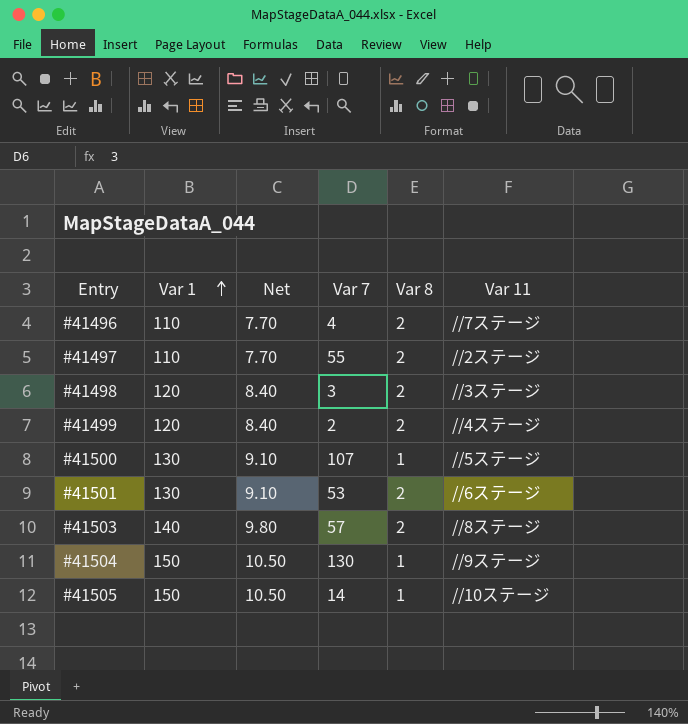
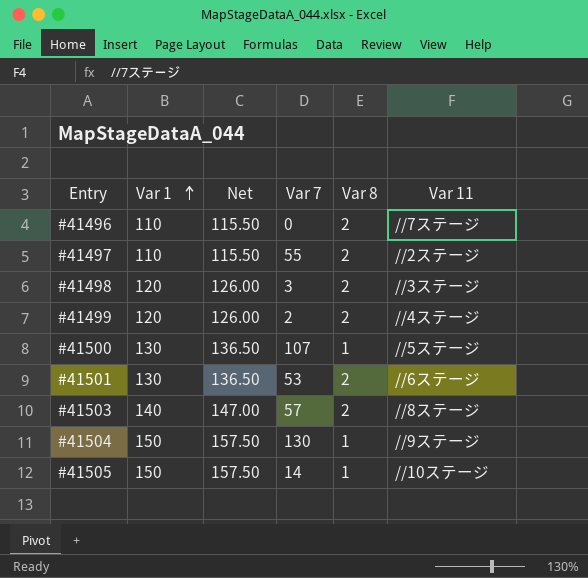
column Net | formula: [Var 1] * 0.07 -> [Var 1] * 1.05
#41496 | Var 7: 4 -> 0

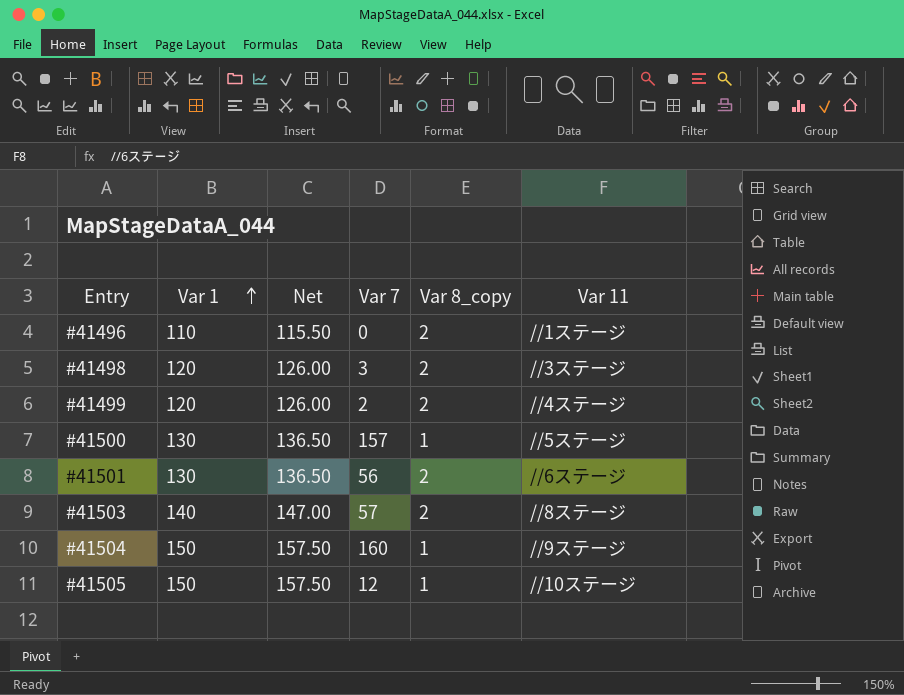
column name: Var 8 -> Var 8_copy
row #41497: 110 | 115.50 | 55 | 2 | //2ステージ -> none
#41496 | Var 11: //7ステージ -> //1ステージ
#41500 | Var 7: 107 -> 157
#41501 | Var 7: 53 -> 56
#41504 | Var 7: 130 -> 160
#41505 | Var 7: 14 -> 12

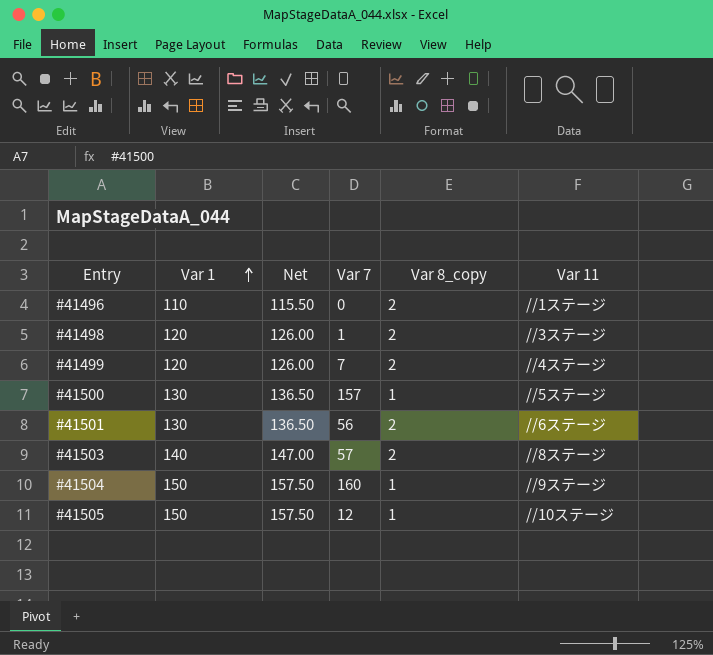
#41498 | Var 7: 3 -> 1
#41499 | Var 7: 2 -> 7

